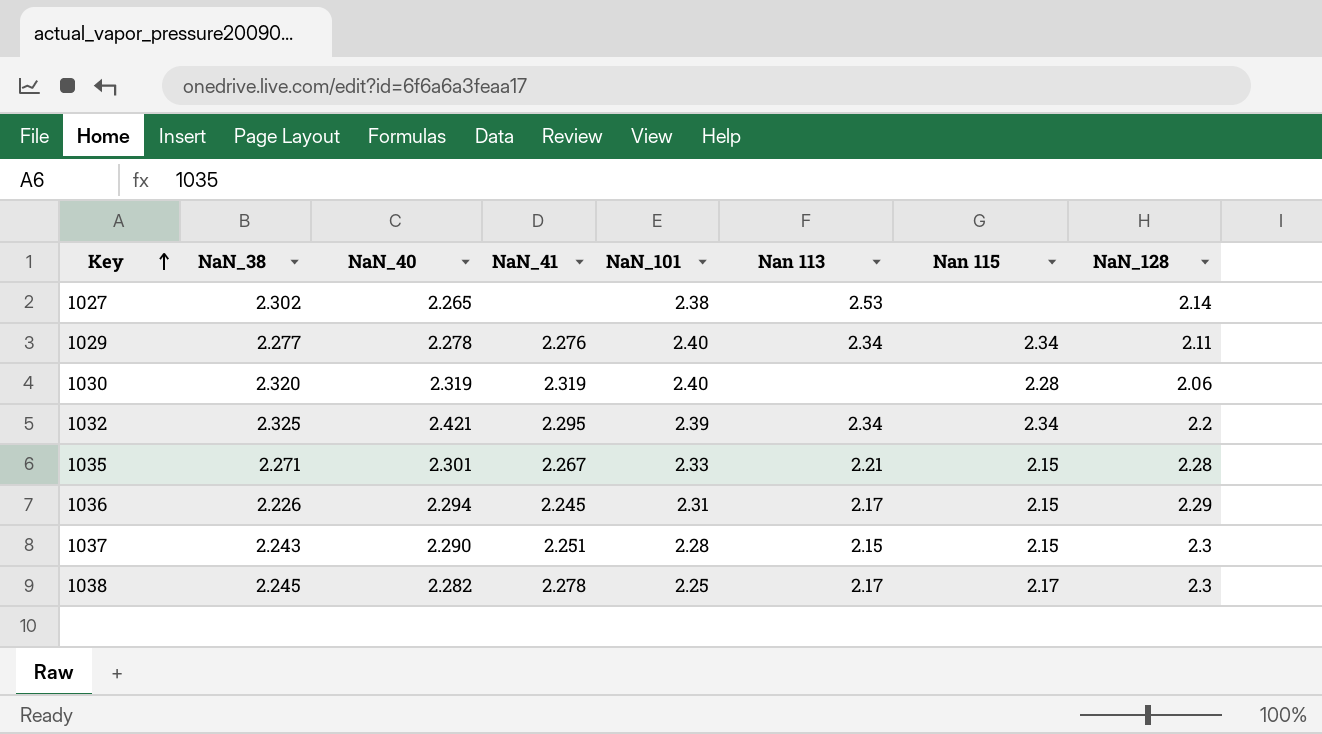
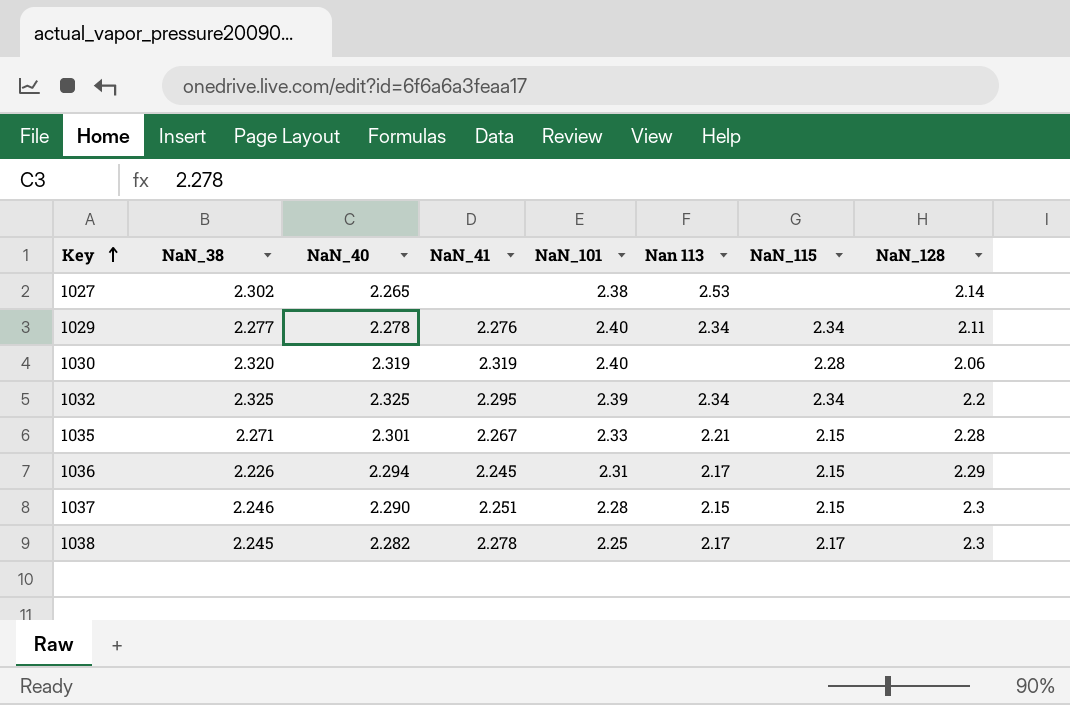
column name: Nan 115 -> NaN_115
1032 | NaN_40: 2.421 -> 2.325
1037 | NaN_38: 2.243 -> 2.246

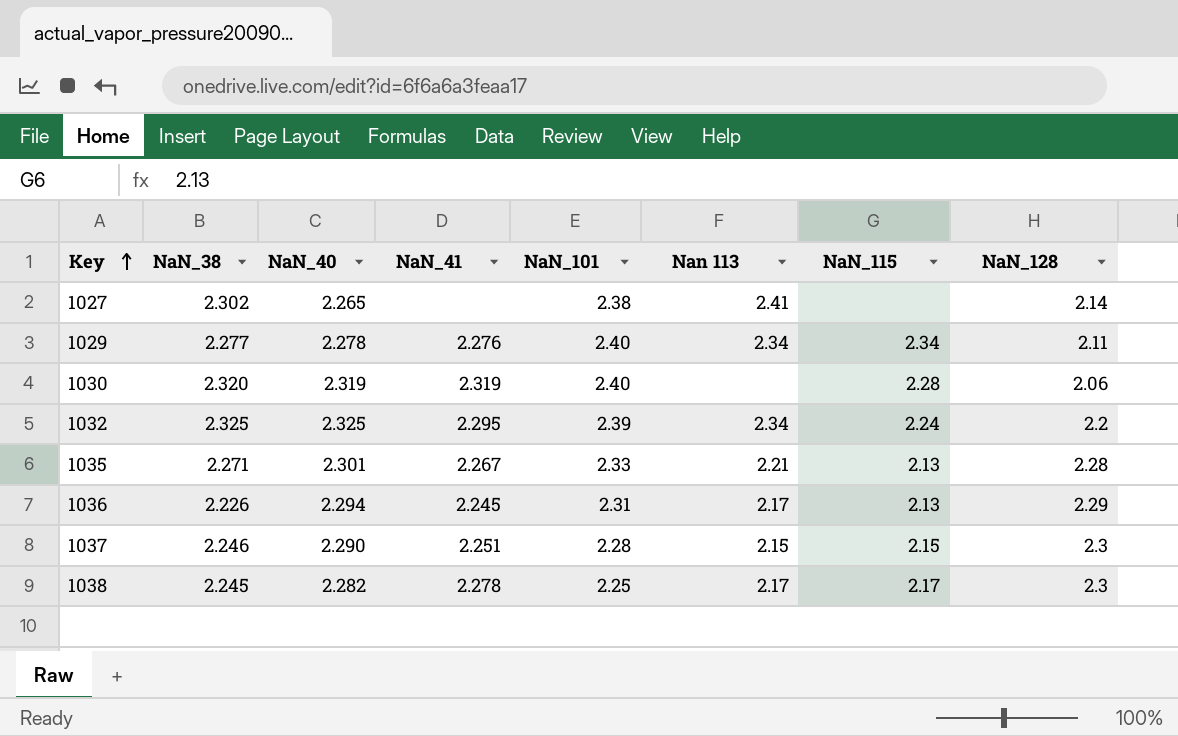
1027 | Nan 113: 2.53 -> 2.41
1032 | NaN_115: 2.34 -> 2.24
1035 | NaN_115: 2.15 -> 2.13
1036 | NaN_115: 2.15 -> 2.13

